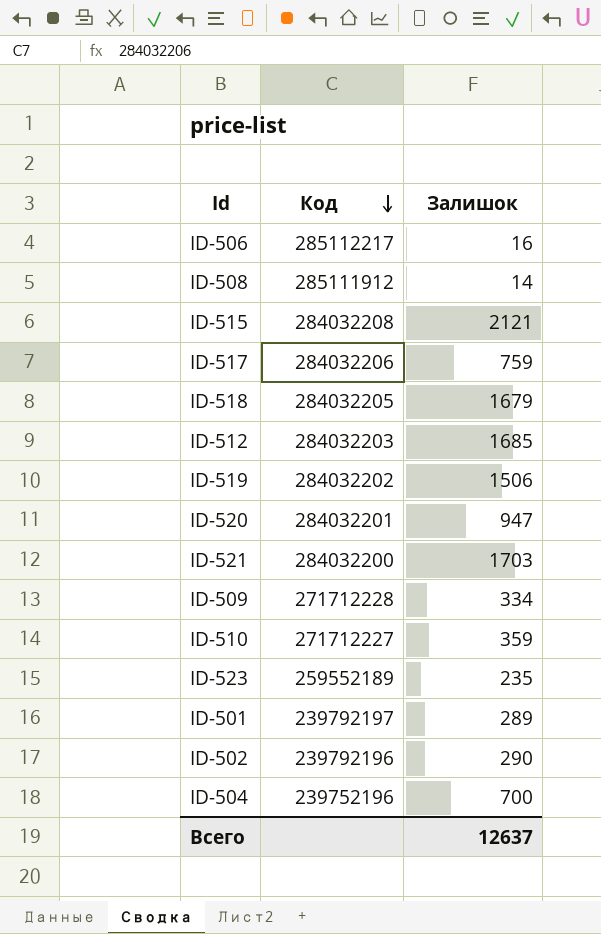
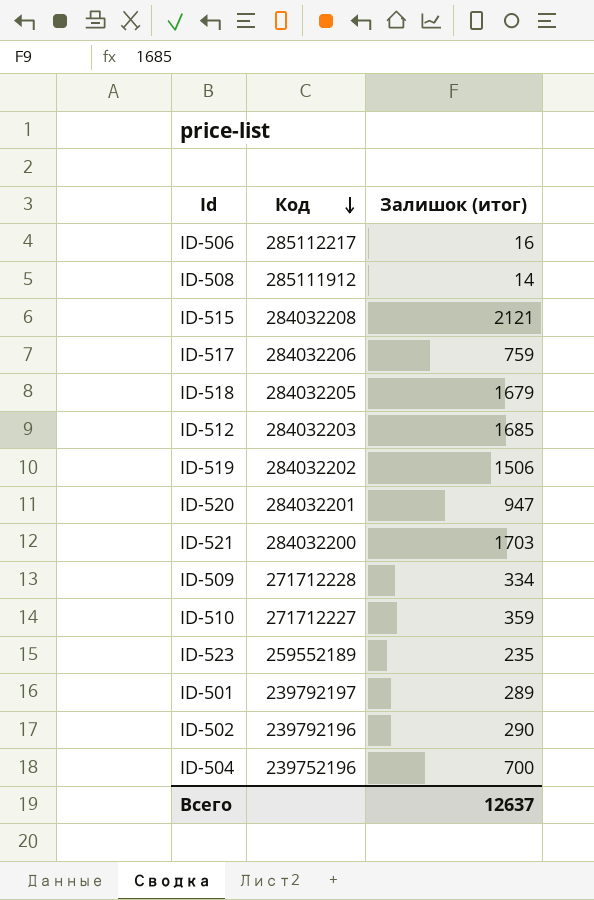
column name: Залишок -> Залишок (итог)

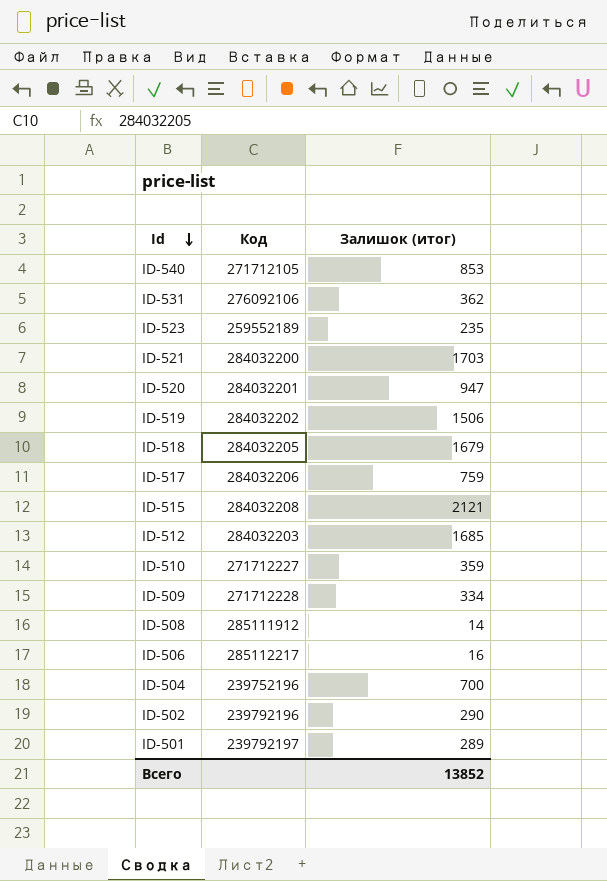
row order: Код descending -> Id descending
row ID-540: none -> 271712105 | 853
row ID-531: none -> 276092106 | 362
Всего | Залишок (итог): 12637 -> 13852

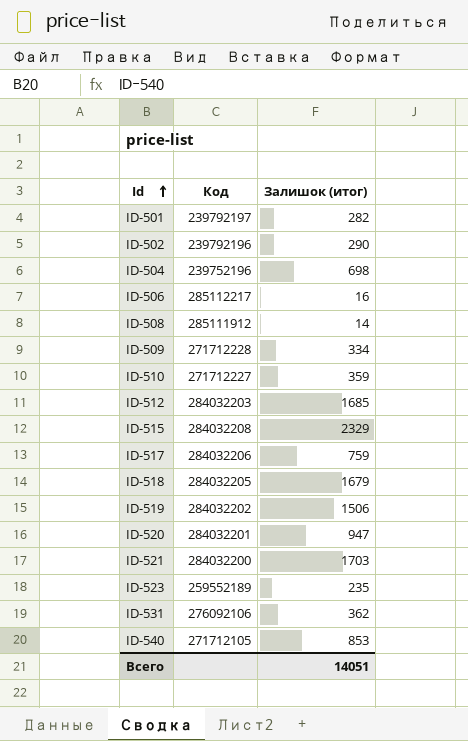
row order: Id descending -> Id ascending
ID-501 | Залишок (итог): 289 -> 282
ID-504 | Залишок (итог): 700 -> 698
ID-515 | Залишок (итог): 2121 -> 2329
Всего | Залишок (итог): 13852 -> 14051

